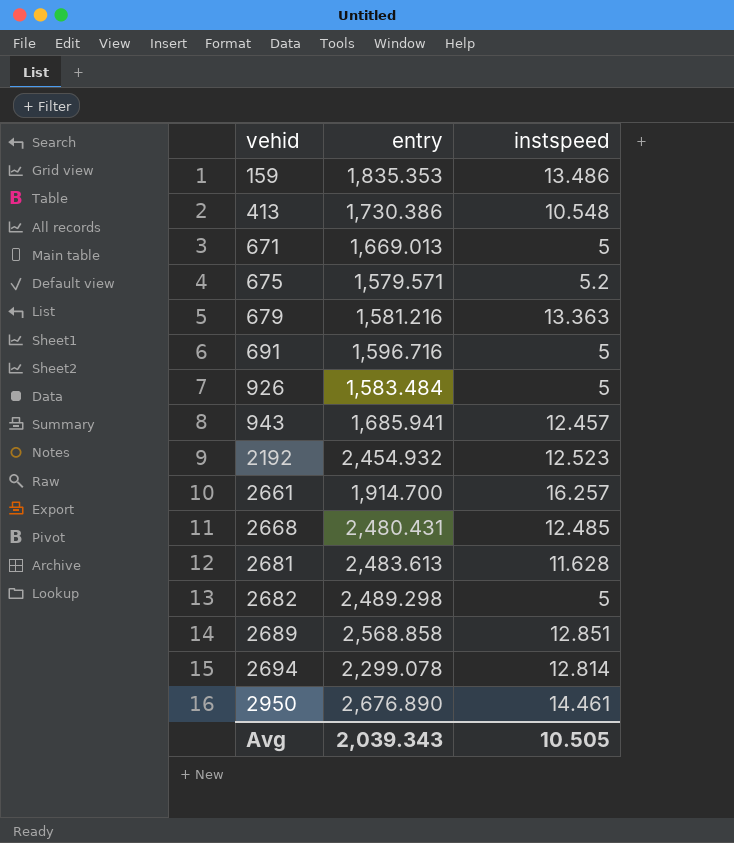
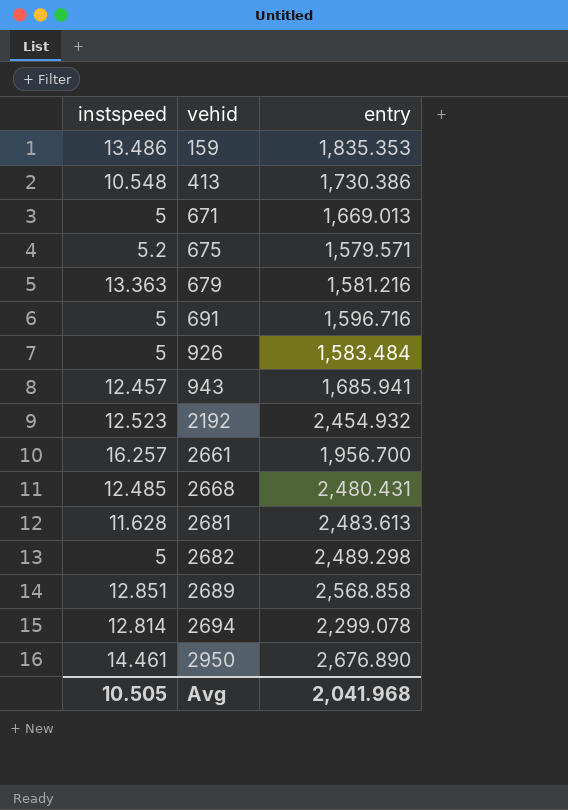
column instspeed | position: 3 -> 1
2661 | entry: 1,914.700 -> 1,956.700
Avg | entry: 2,039.343 -> 2,041.968

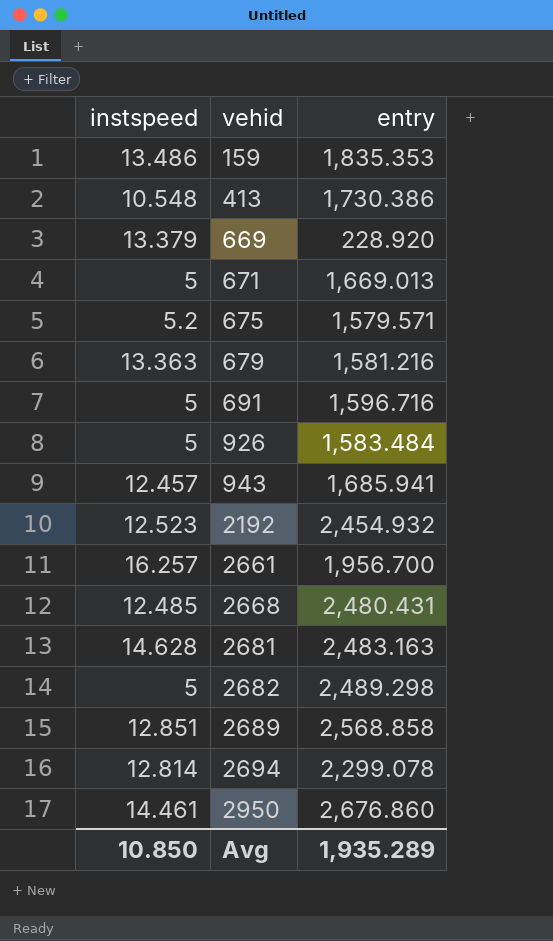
row 669: none -> 13.379 | 228.920
2681 | instspeed: 11.628 -> 14.628
2681 | entry: 2,483.613 -> 2,483.163
2950 | entry: 2,676.890 -> 2,676.860
Avg | instspeed: 10.505 -> 10.850
Avg | entry: 2,041.968 -> 1,935.289

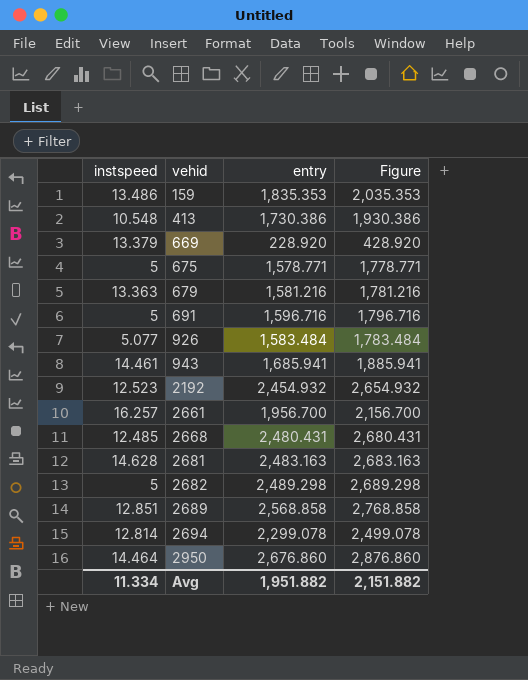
column Figure | formula: none -> [entry] + 200
row 671: 5 | 1,669.013 -> none
675 | instspeed: 5.2 -> 5
675 | entry: 1,579.571 -> 1,578.771
926 | instspeed: 5 -> 5.077
943 | instspeed: 12.457 -> 14.461
2950 | instspeed: 14.461 -> 14.464
Avg | instspeed: 10.850 -> 11.334
Avg | entry: 1,935.289 -> 1,951.882

